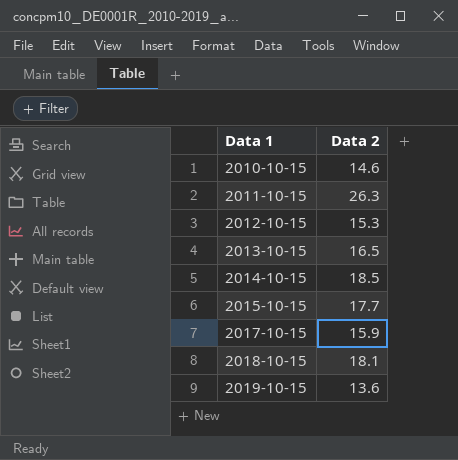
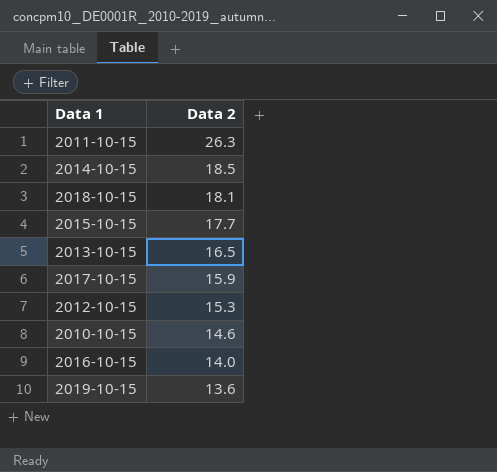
row order: Data 1 ascending -> Data 2 descending
row 2016-10-15: none -> 14.0

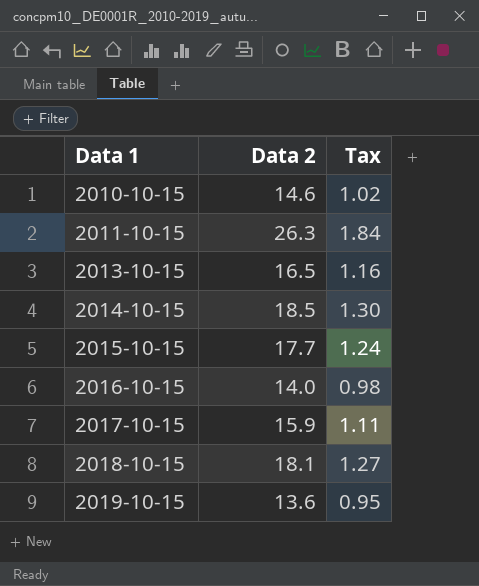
row order: Data 2 descending -> Data 1 ascending
column Tax | formula: none -> [Data 2] * 0.07
row 2012-10-15: 15.3 -> none

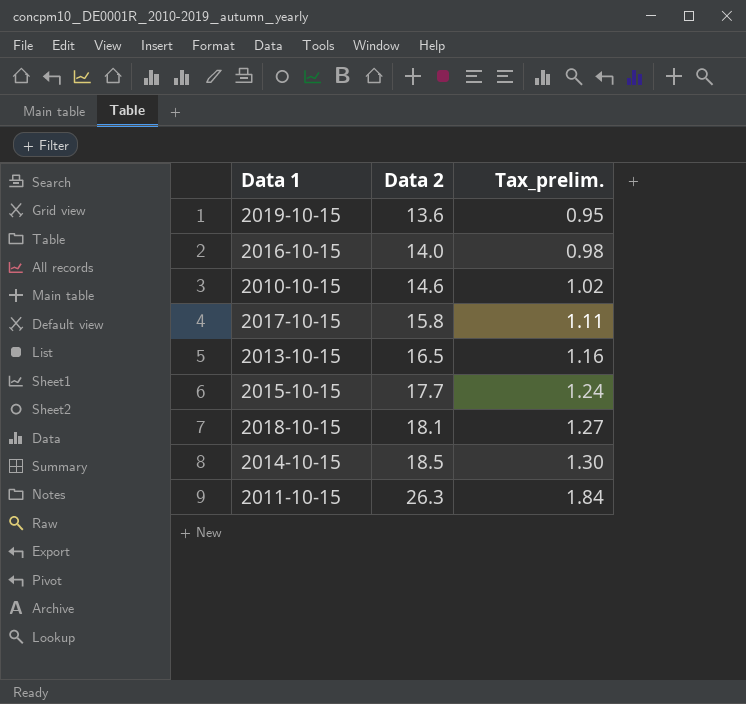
row order: Data 1 ascending -> Data 2 ascending
column name: Tax -> Tax_prelim.
2017-10-15 | Data 2: 15.9 -> 15.8

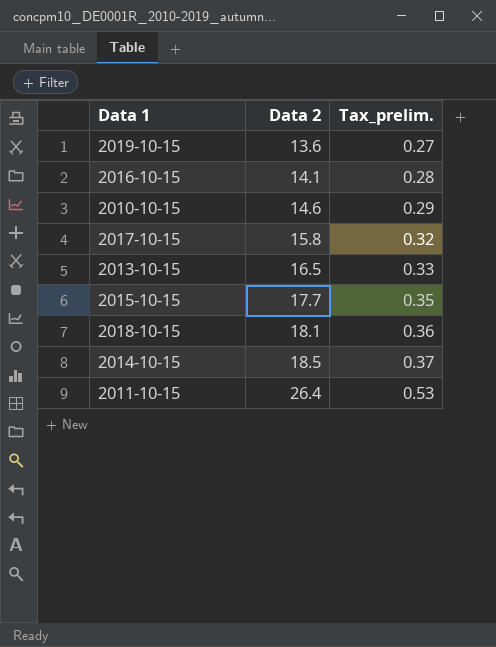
column Tax_prelim. | formula: [Data 2] * 0.07 -> [Data 2] * 0.02
2016-10-15 | Data 2: 14.0 -> 14.1
2011-10-15 | Data 2: 26.3 -> 26.4

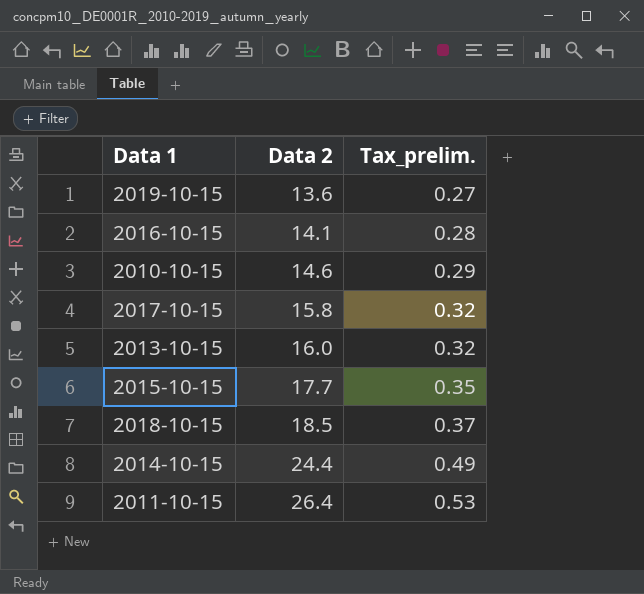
2013-10-15 | Data 2: 16.5 -> 16.0
2013-10-15 | Tax_prelim.: 0.33 -> 0.32
2018-10-15 | Data 2: 18.1 -> 18.5
2018-10-15 | Tax_prelim.: 0.36 -> 0.37
2014-10-15 | Data 2: 18.5 -> 24.4
2014-10-15 | Tax_prelim.: 0.37 -> 0.49

